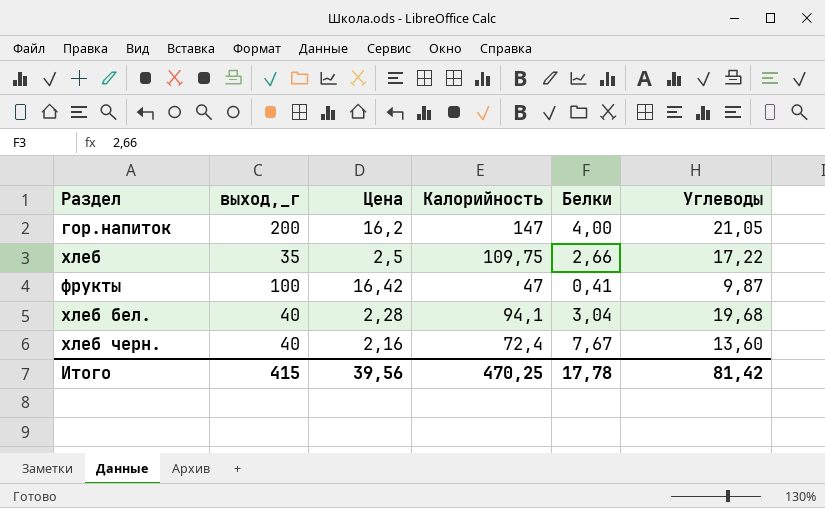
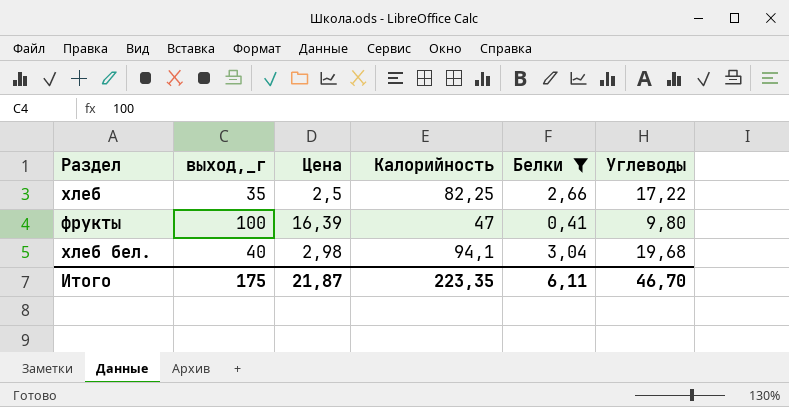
filter: none -> Белки <= 3,04
хлеб | Калорийность: 109,75 -> 82,25
фрукты | Цена: 16,42 -> 16,39
фрукты | Углеводы: 9,87 -> 9,80
хлеб бел. | Цена: 2,28 -> 2,98
Итого | выход,_г: 415 -> 175
Итого | Цена: 39,56 -> 21,87
Итого | Калорийность: 470,25 -> 223,35
Итого | Белки: 17,78 -> 6,11
Итого | Углеводы: 81,42 -> 46,70

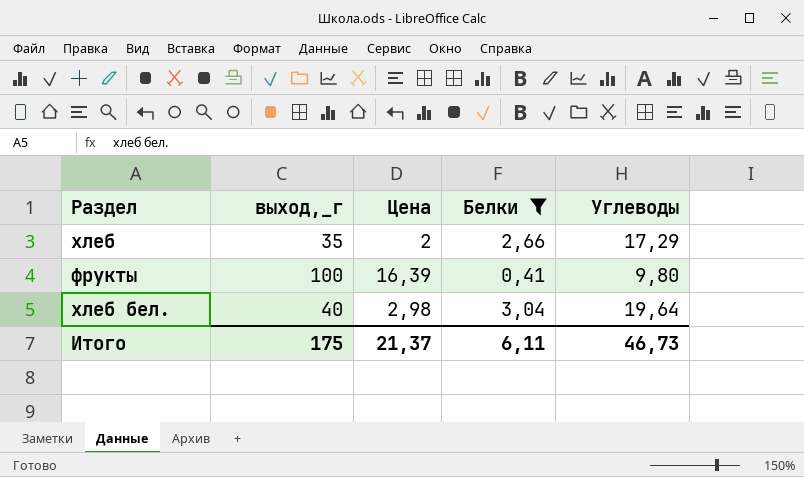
column Калорийность | position: 4 -> none
хлеб | Цена: 2,5 -> 2
хлеб | Углеводы: 17,22 -> 17,29
хлеб бел. | Углеводы: 19,68 -> 19,64
Итого | Цена: 21,87 -> 21,37
Итого | Углеводы: 46,70 -> 46,73

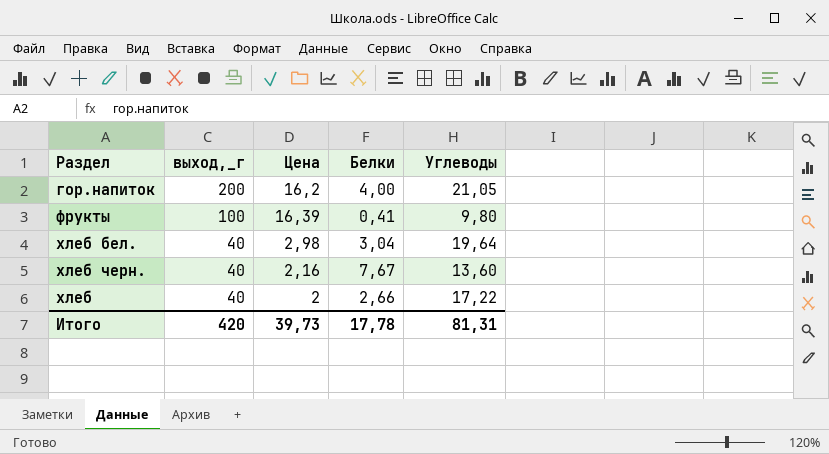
filter: Белки <= 3,04 -> none
row order: none -> выход,_г descending
хлеб | выход,_г: 35 -> 40
хлеб | Углеводы: 17,29 -> 17,22
Итого | выход,_г: 175 -> 420
Итого | Цена: 21,37 -> 39,73
Итого | Белки: 6,11 -> 17,78
Итого | Углеводы: 46,73 -> 81,31

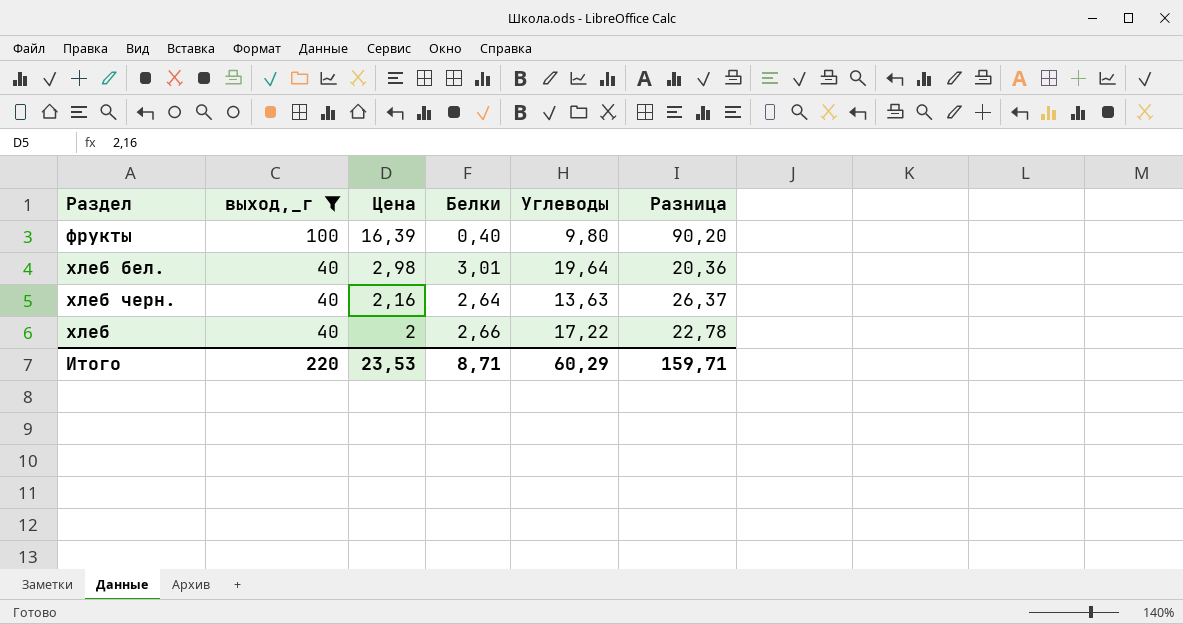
filter: none -> выход,_г != 200
column Разница | formula: none -> [выход,_г] - [Углеводы]
фрукты | Белки: 0,41 -> 0,40
хлеб бел. | Белки: 3,04 -> 3,01
хлеб черн. | Белки: 7,67 -> 2,64
хлеб черн. | Углеводы: 13,60 -> 13,63
Итого | выход,_г: 420 -> 220
Итого | Цена: 39,73 -> 23,53
Итого | Белки: 17,78 -> 8,71
Итого | Углеводы: 81,31 -> 60,29

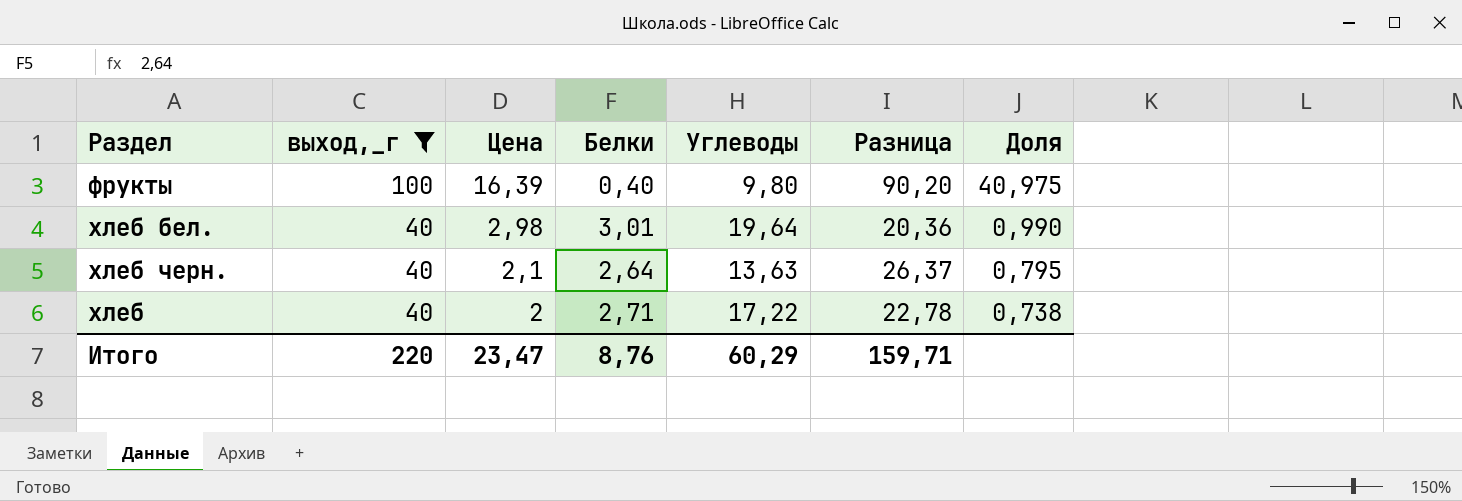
column Доля | formula: none -> [Цена] / [Белки]
хлеб черн. | Цена: 2,16 -> 2,1
хлеб | Белки: 2,66 -> 2,71
Итого | Цена: 23,53 -> 23,47
Итого | Белки: 8,71 -> 8,76

